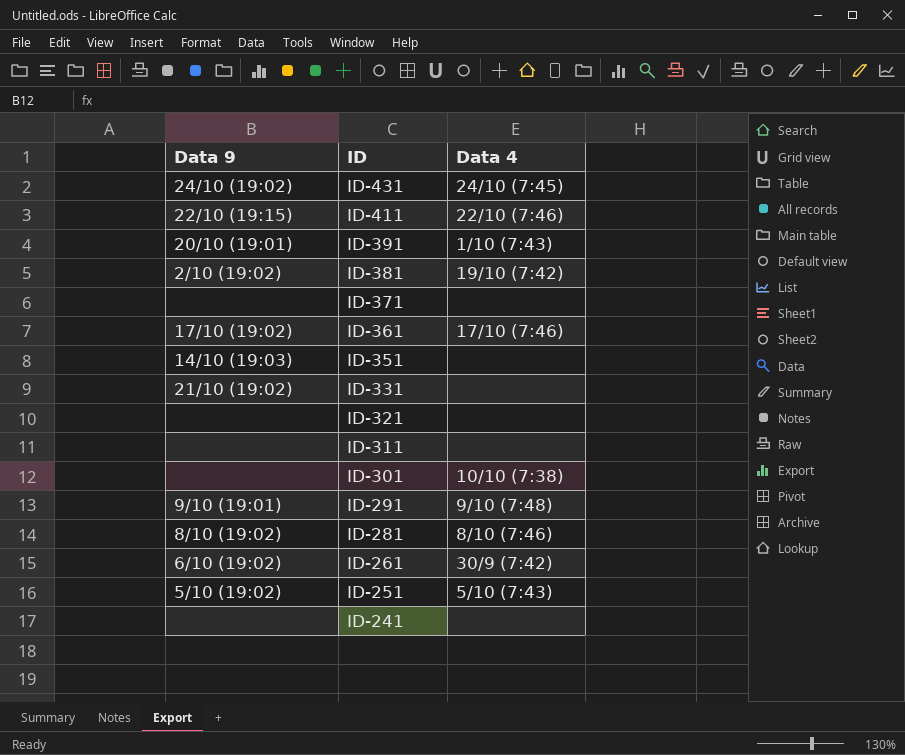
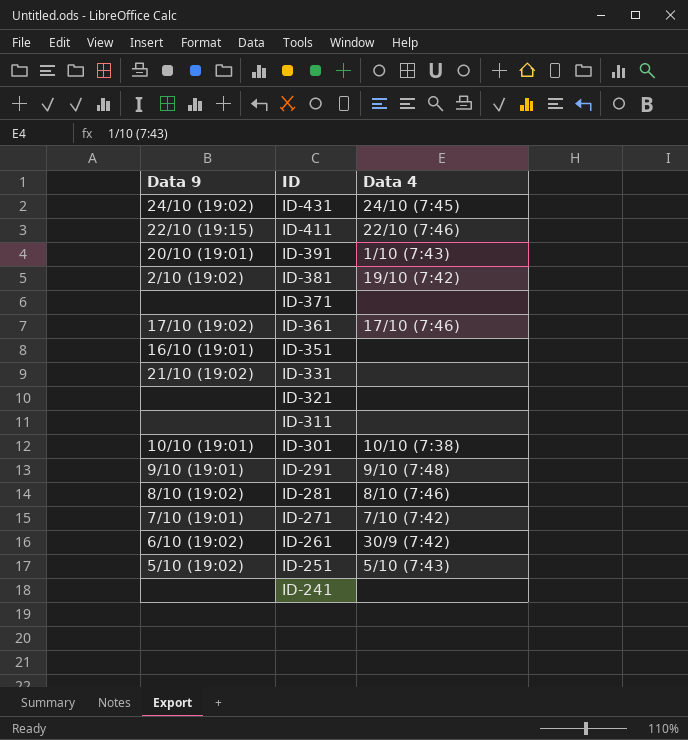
ID-351 | Data 9: 14/10 (19:03) -> 16/10 (19:01)
ID-301 | Data 9: none -> 10/10 (19:01)
row ID-271: none -> 7/10 (19:01) | 7/10 (7:42)

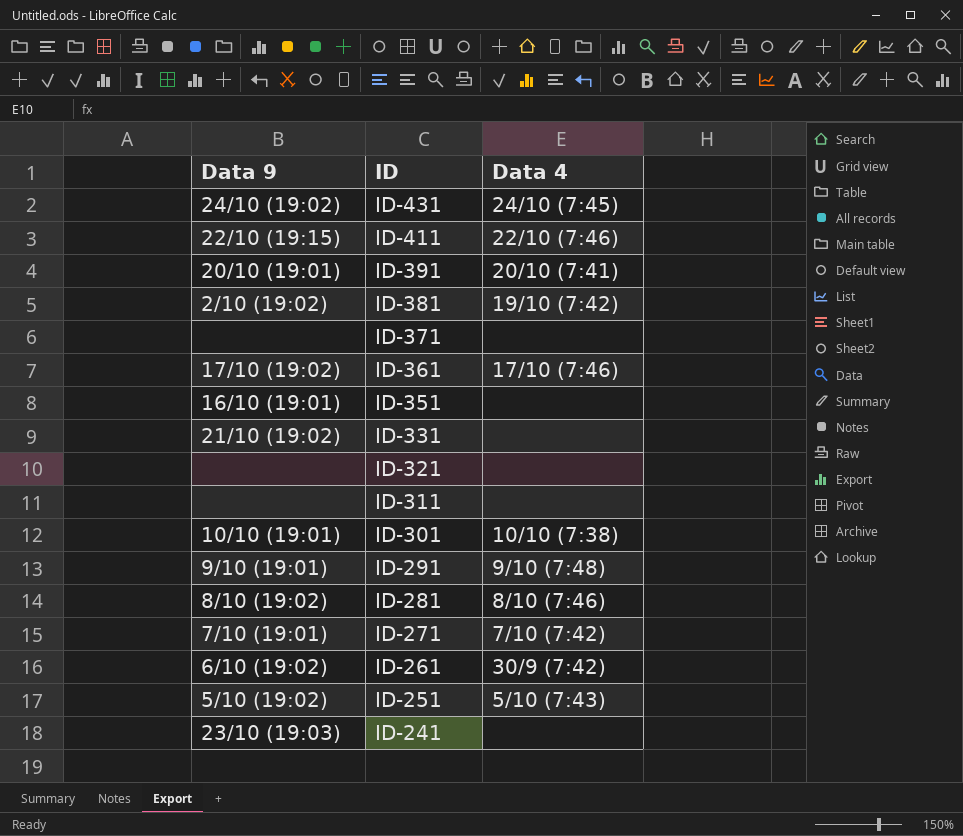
ID-391 | Data 4: 1/10 (7:43) -> 20/10 (7:41)
ID-241 | Data 9: none -> 23/10 (19:03)

